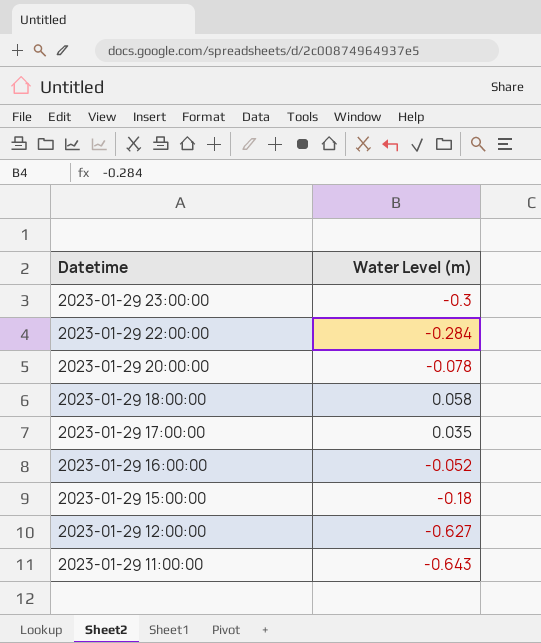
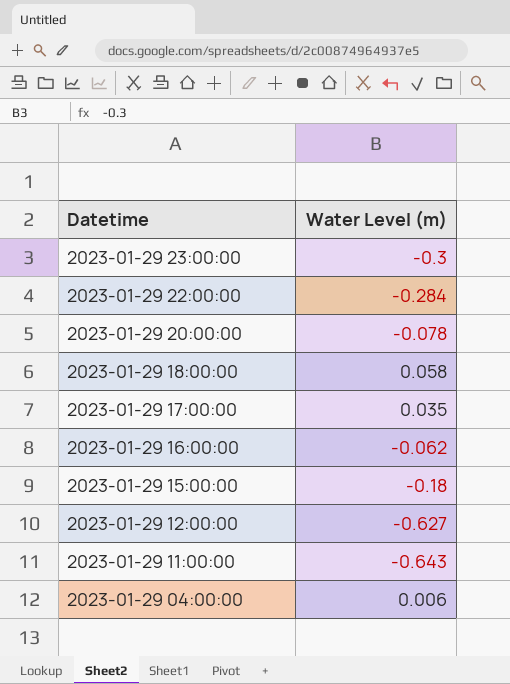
2023-01-29 16:00:00 | Water Level (m): -0.052 -> -0.062
row 2023-01-29 04:00:00: none -> 0.006

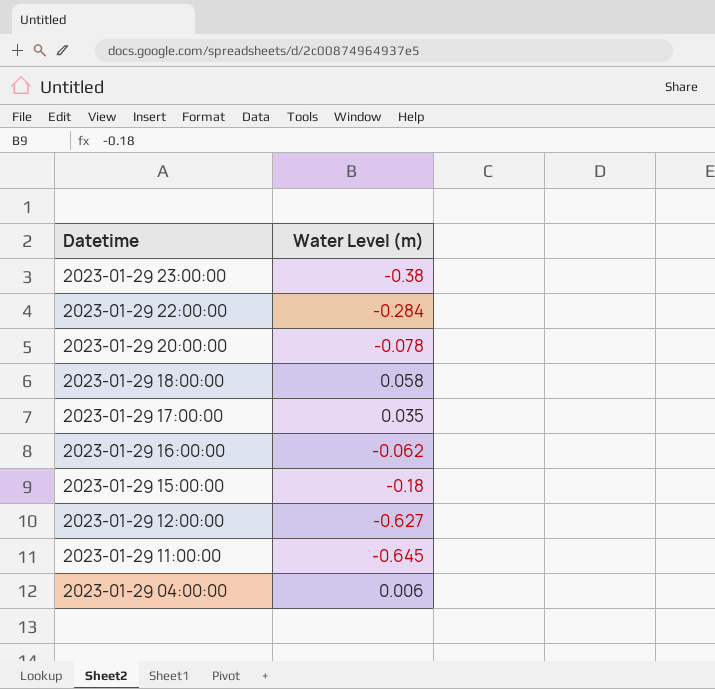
2023-01-29 23:00:00 | Water Level (m): -0.3 -> -0.38
2023-01-29 11:00:00 | Water Level (m): -0.643 -> -0.645

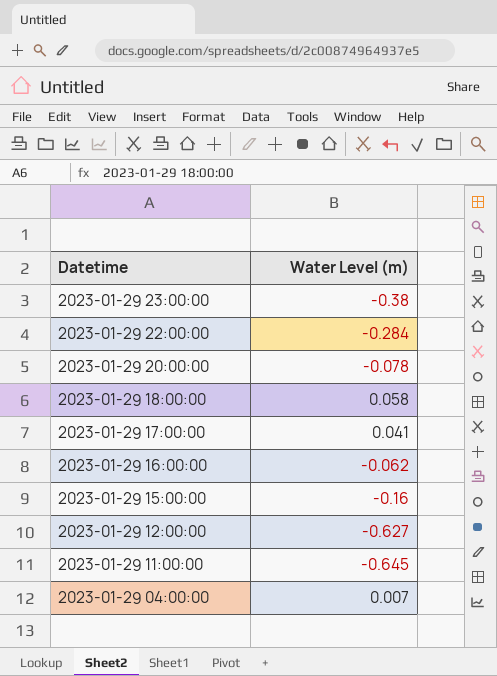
2023-01-29 17:00:00 | Water Level (m): 0.035 -> 0.041
2023-01-29 15:00:00 | Water Level (m): -0.18 -> -0.16
2023-01-29 04:00:00 | Water Level (m): 0.006 -> 0.007

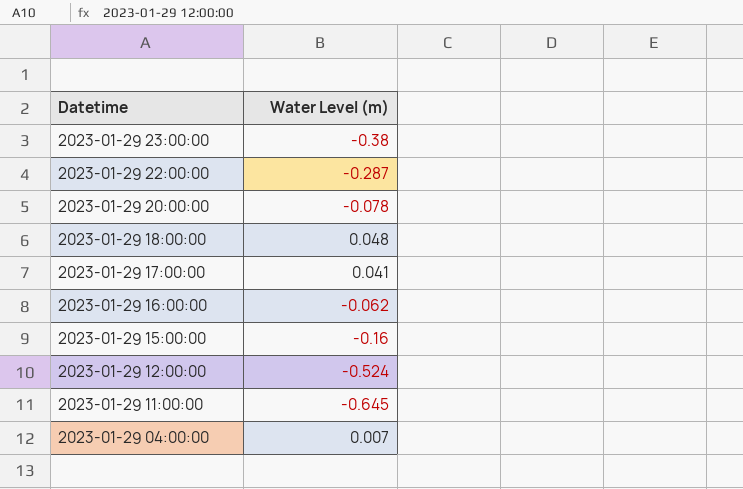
2023-01-29 22:00:00 | Water Level (m): -0.284 -> -0.287
2023-01-29 18:00:00 | Water Level (m): 0.058 -> 0.048
2023-01-29 12:00:00 | Water Level (m): -0.627 -> -0.524

